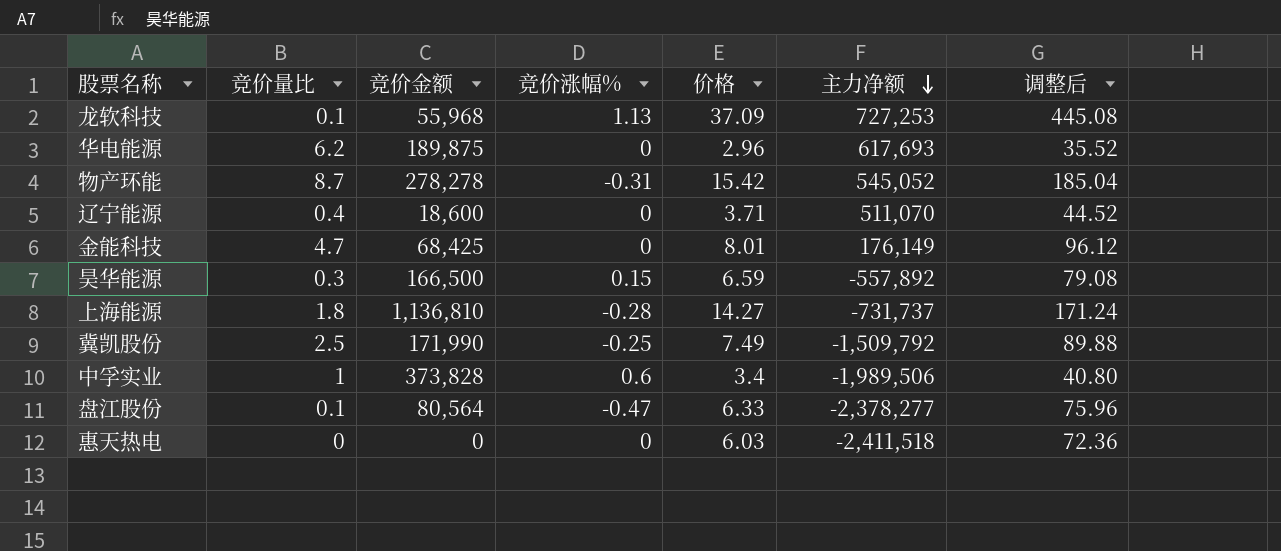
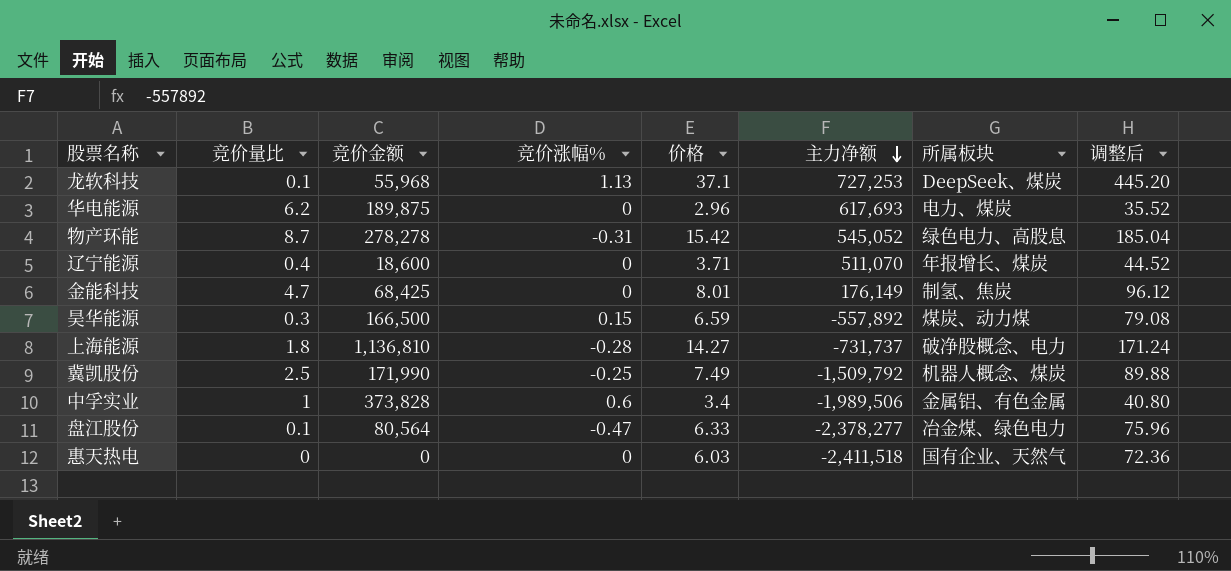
column 所属板块 | position: none -> 7
龙软科技 | 价格: 37.09 -> 37.1
龙软科技 | 调整后: 445.08 -> 445.20

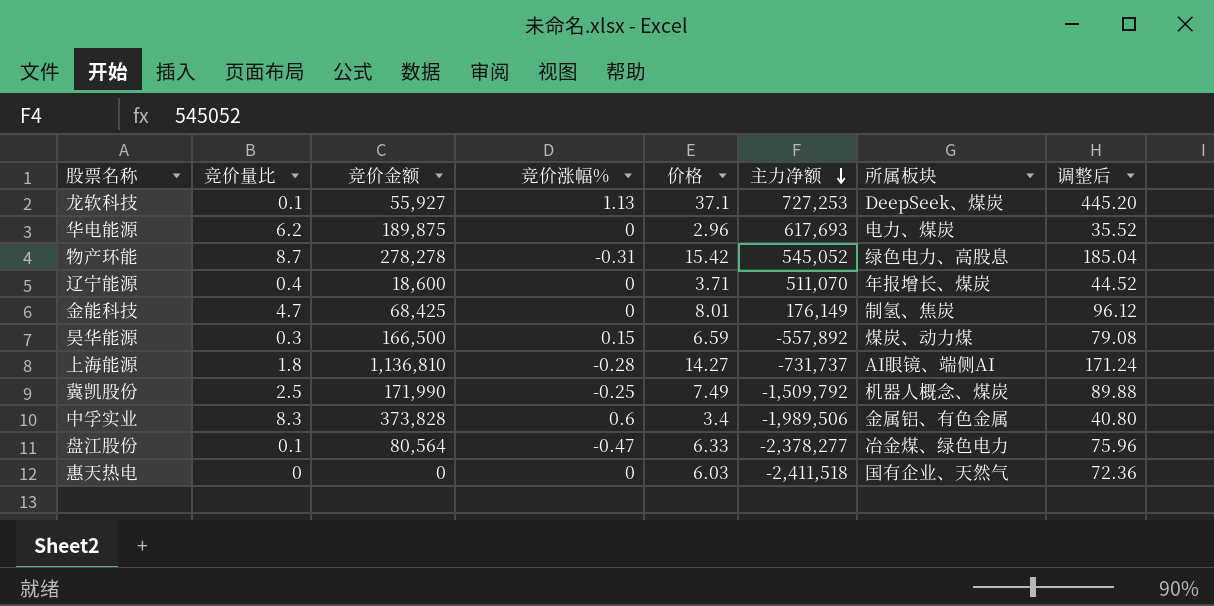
龙软科技 | 竞价金额: 55,968 -> 55,927
上海能源 | 所属板块: 破净股概念、电力 -> AI眼镜、端侧AI
中孚实业 | 竞价量比: 1 -> 8.3

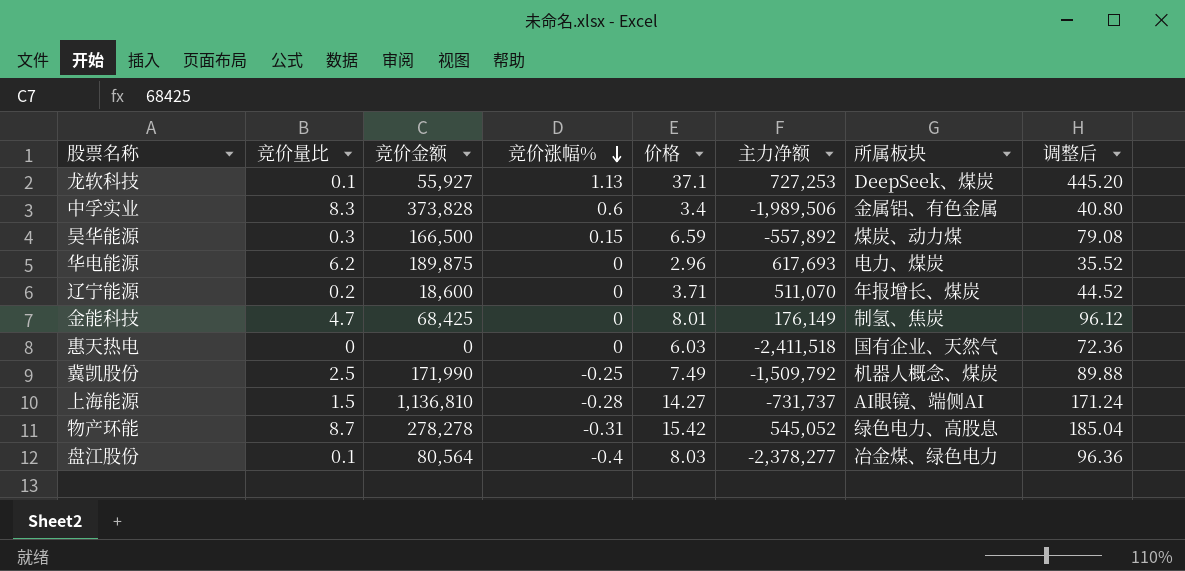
row order: 主力净额 descending -> 竞价涨幅% descending
辽宁能源 | 竞价量比: 0.4 -> 0.2
上海能源 | 竞价量比: 1.8 -> 1.5
盘江股份 | 竞价涨幅%: -0.47 -> -0.4
盘江股份 | 价格: 6.33 -> 8.03
盘江股份 | 调整后: 75.96 -> 96.36

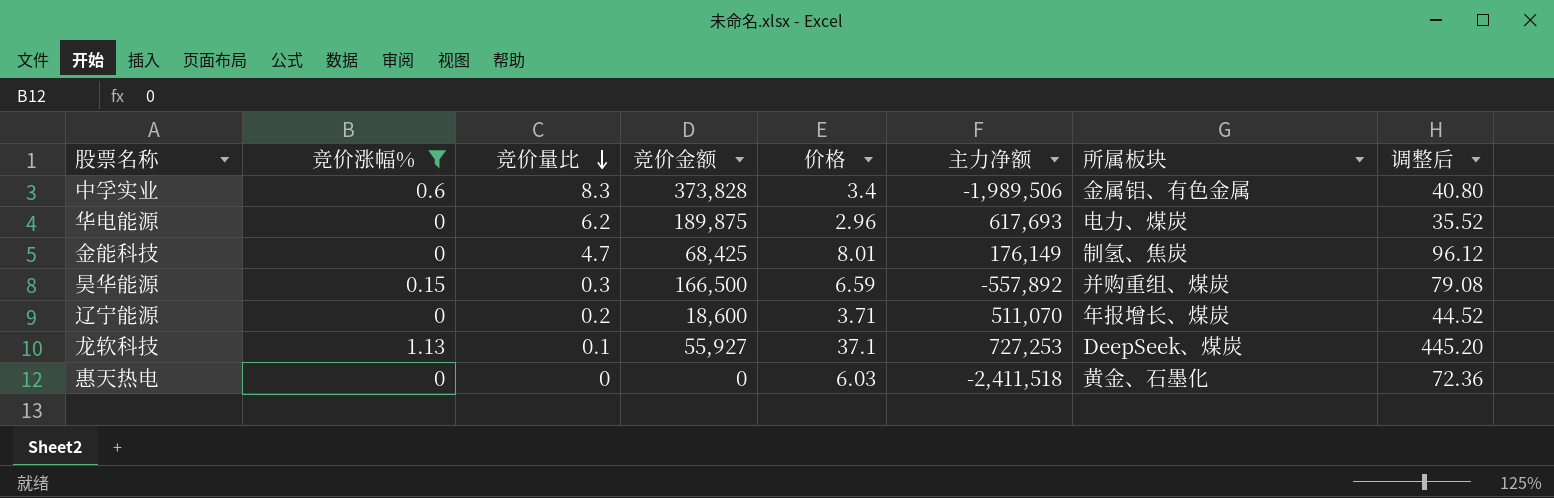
filter: none -> 竞价涨幅% >= 0
row order: 竞价涨幅% descending -> 竞价量比 descending
column 竞价涨幅% | position: 4 -> 2
昊华能源 | 所属板块: 煤炭、动力煤 -> 并购重组、煤炭
惠天热电 | 所属板块: 国有企业、天然气 -> 黄金、石墨化

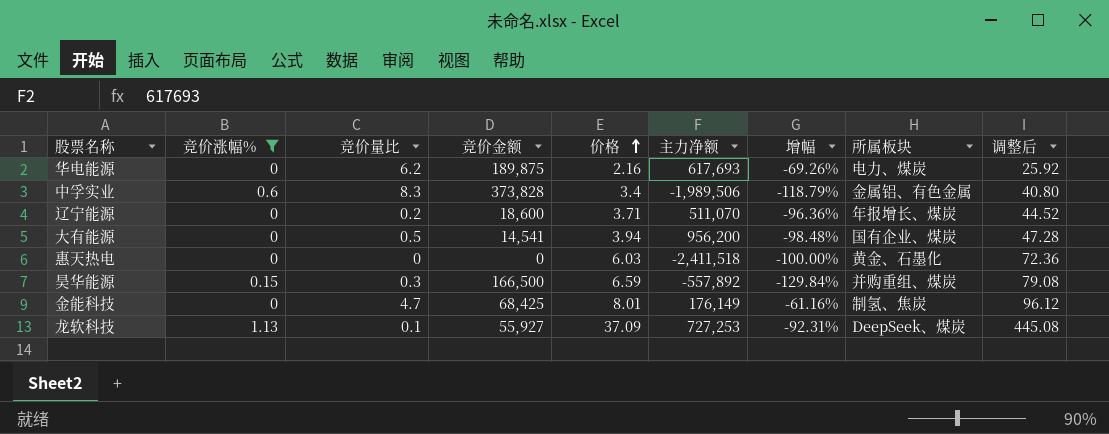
row order: 竞价量比 descending -> 价格 ascending
column 增幅 | formula: none -> ([竞价金额] - [主力净额]) / [主力净额]
华电能源 | 价格: 2.96 -> 2.16
华电能源 | 调整后: 35.52 -> 25.92
row 大有能源: none -> 0 | 0.5 | 14,541 | 3.94 | 956,200 | -98.48% | 国有企业、煤炭 | 47.28
龙软科技 | 价格: 37.1 -> 37.09
龙软科技 | 调整后: 445.20 -> 445.08

